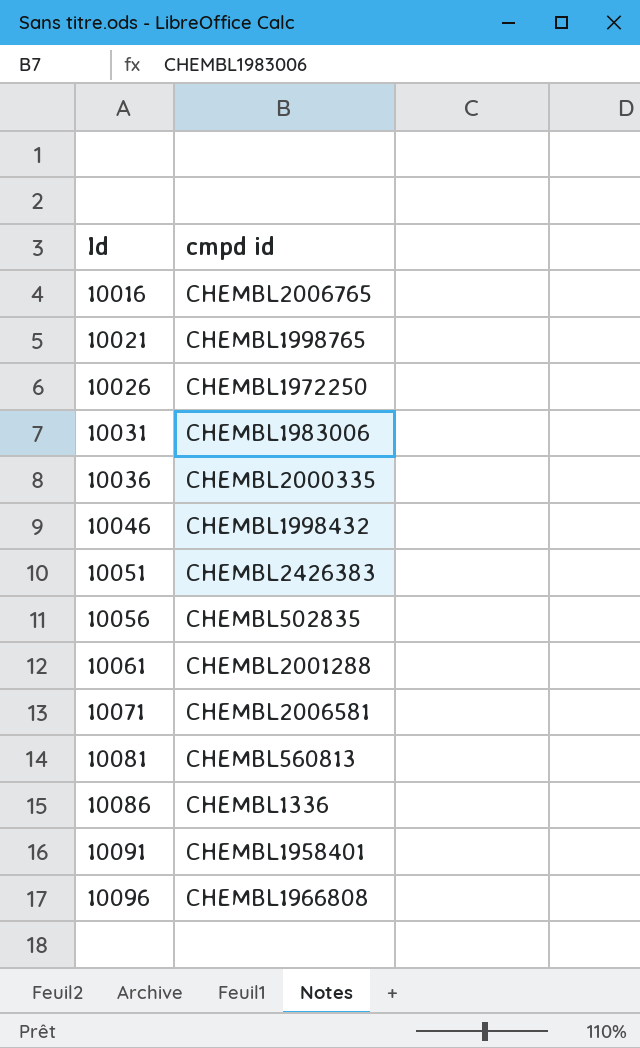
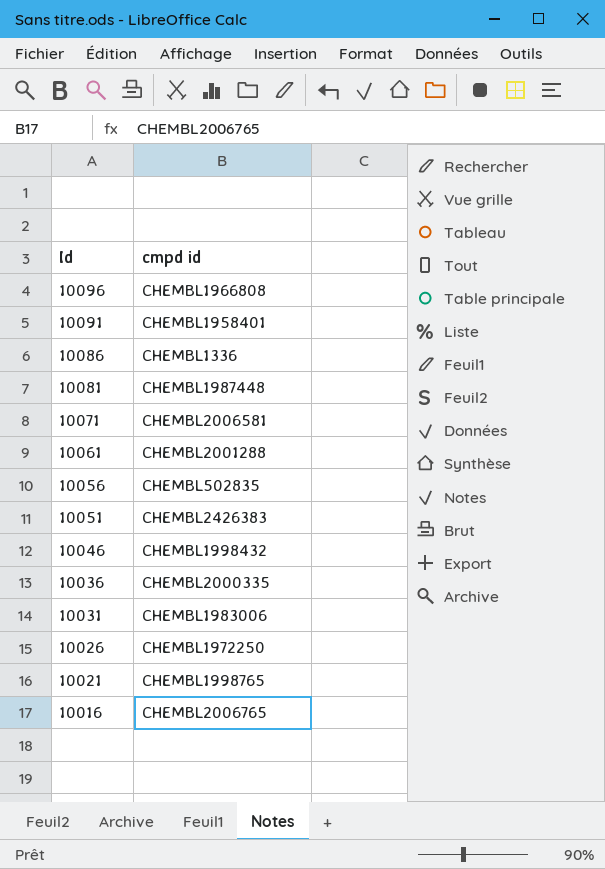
row order: Id ascending -> Id descending
10081 | cmpd id: CHEMBL560813 -> CHEMBL1987448

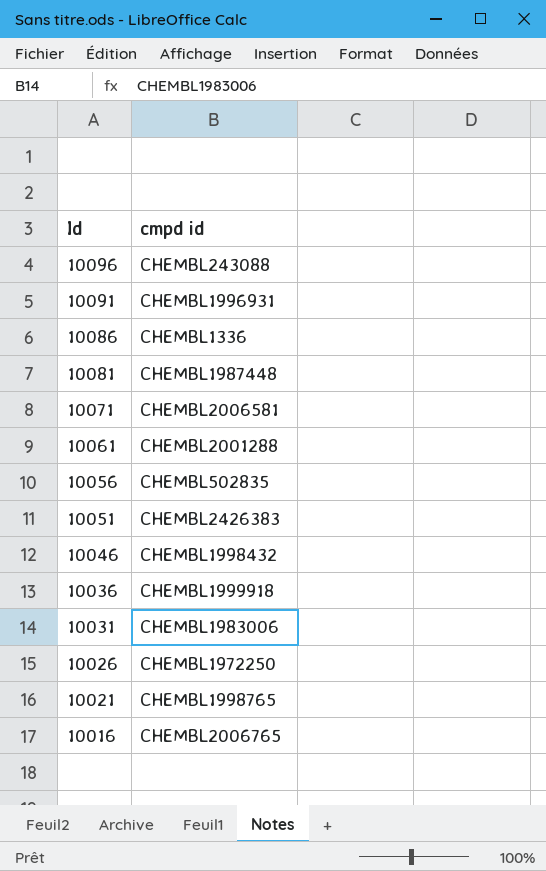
10096 | cmpd id: CHEMBL1966808 -> CHEMBL243088
10091 | cmpd id: CHEMBL1958401 -> CHEMBL1996931
10036 | cmpd id: CHEMBL2000335 -> CHEMBL1999918

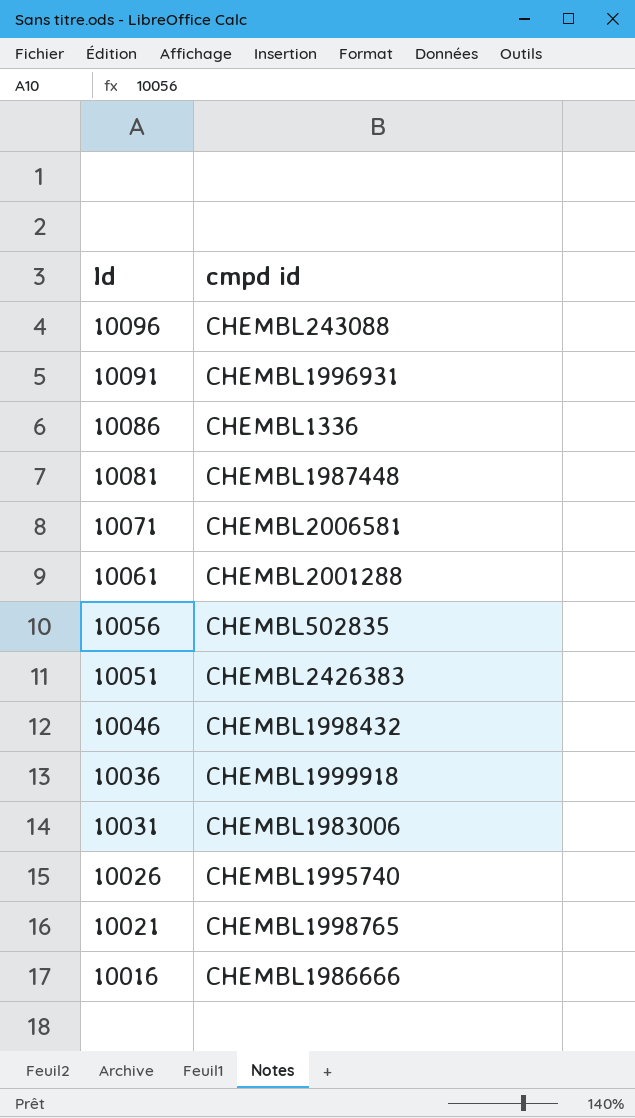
10026 | cmpd id: CHEMBL1972250 -> CHEMBL1995740
10016 | cmpd id: CHEMBL2006765 -> CHEMBL1986666

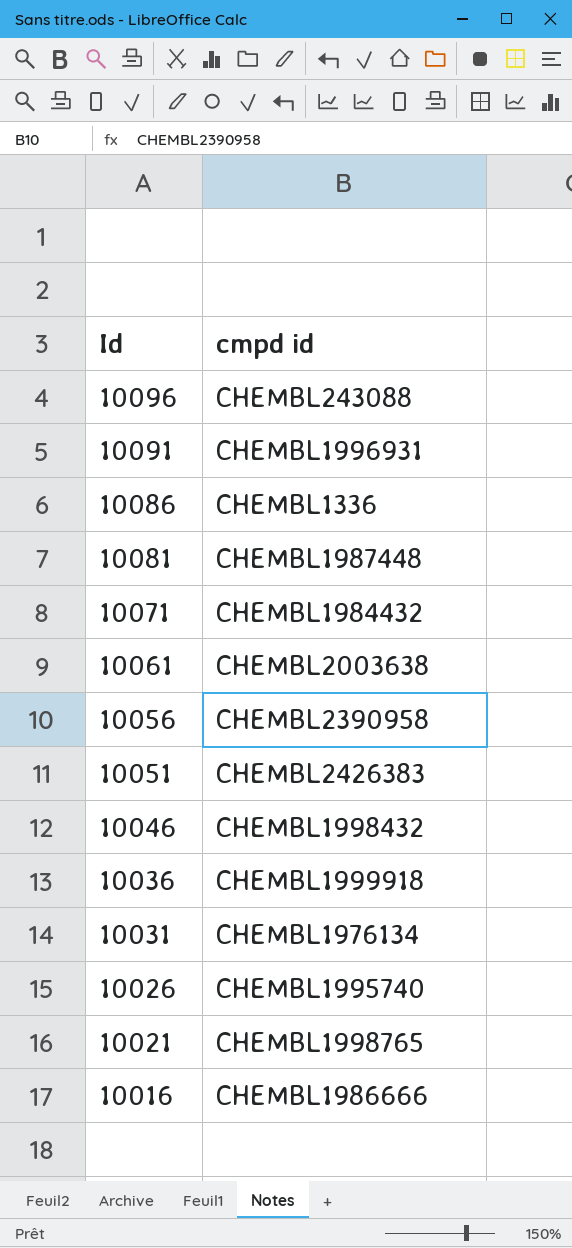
10071 | cmpd id: CHEMBL2006581 -> CHEMBL1984432
10061 | cmpd id: CHEMBL2001288 -> CHEMBL2003638
10056 | cmpd id: CHEMBL502835 -> CHEMBL2390958
10031 | cmpd id: CHEMBL1983006 -> CHEMBL1976134

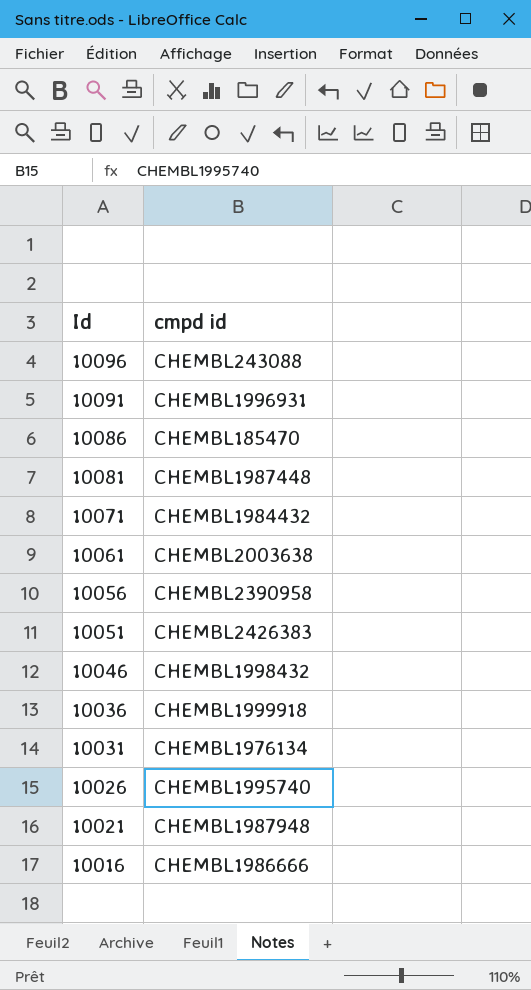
10086 | cmpd id: CHEMBL1336 -> CHEMBL185470
10021 | cmpd id: CHEMBL1998765 -> CHEMBL1987948

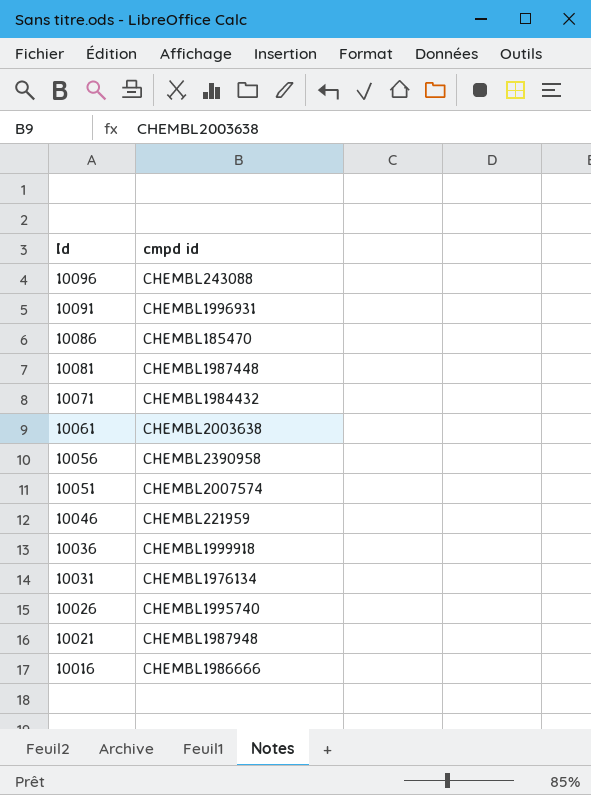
10051 | cmpd id: CHEMBL2426383 -> CHEMBL2007574
10046 | cmpd id: CHEMBL1998432 -> CHEMBL221959

